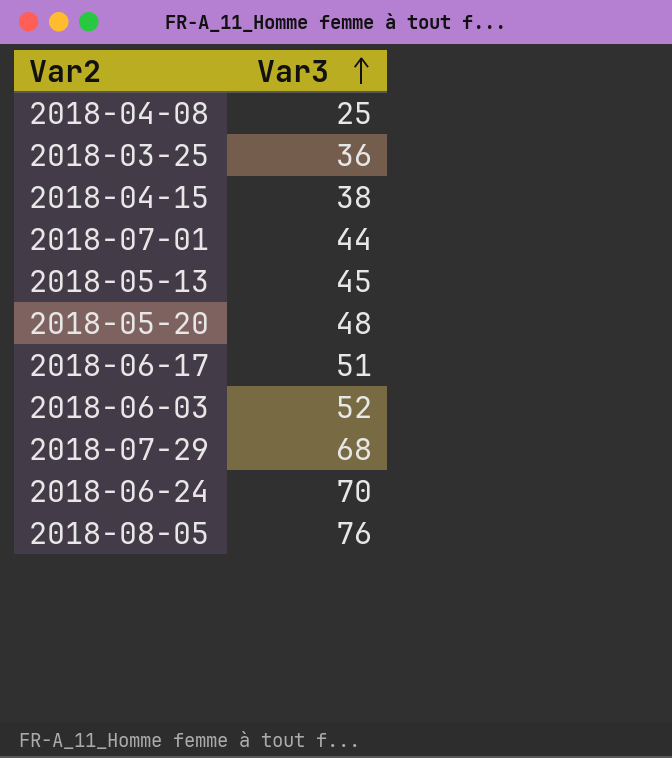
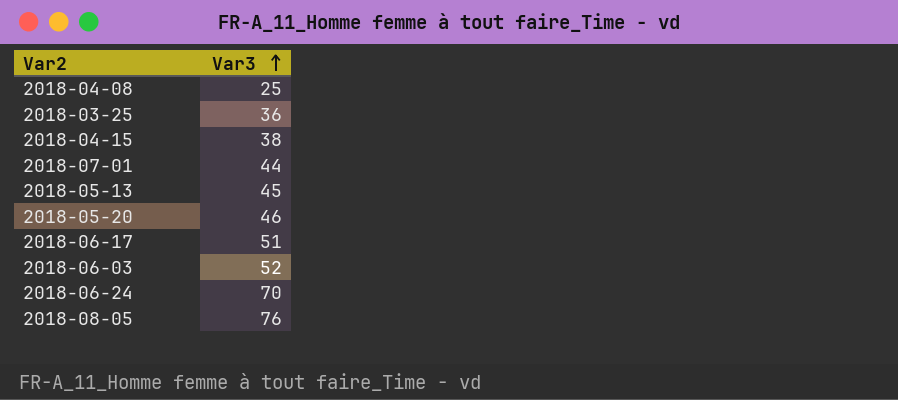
row 2018-07-29: 68 -> none
2018-05-20 | Var3: 48 -> 46

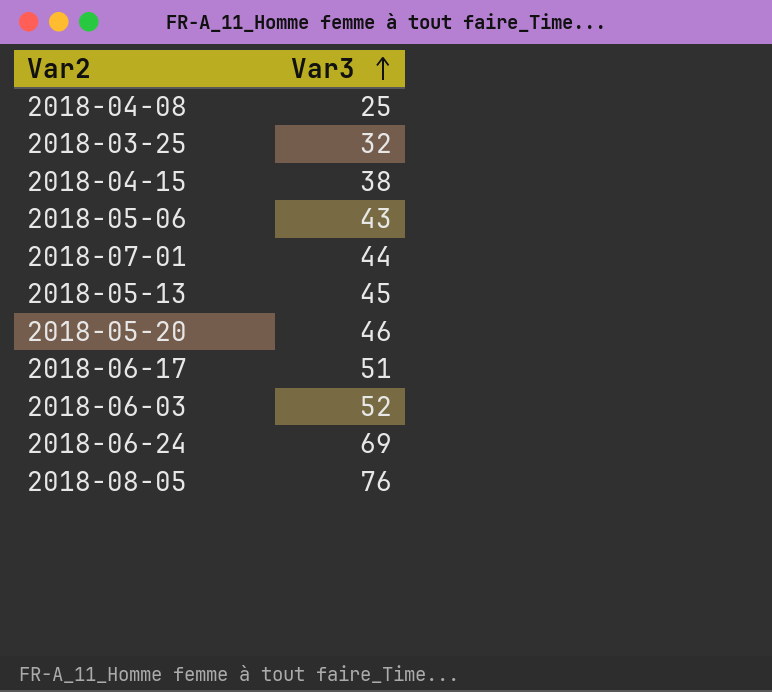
2018-03-25 | Var3: 36 -> 32
row 2018-05-06: none -> 43
2018-06-24 | Var3: 70 -> 69

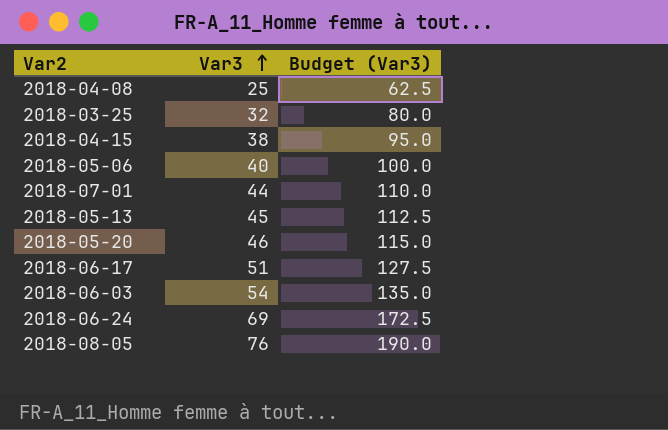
column Budget (Var3) | formula: none -> [Var3] * 2.5
2018-05-06 | Var3: 43 -> 40
2018-06-03 | Var3: 52 -> 54

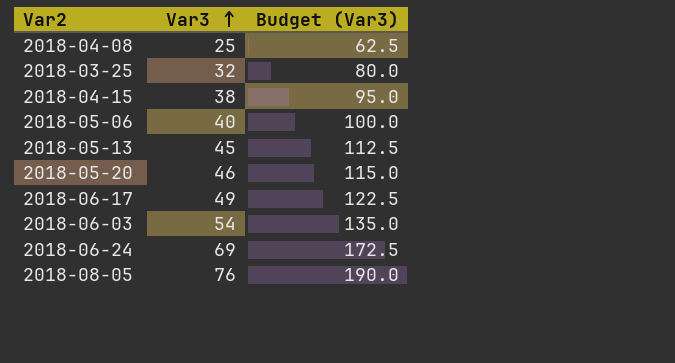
row 2018-07-01: 44 | 110.0 -> none
2018-06-17 | Var3: 51 -> 49
2018-06-17 | Budget (Var3): 127.5 -> 122.5

